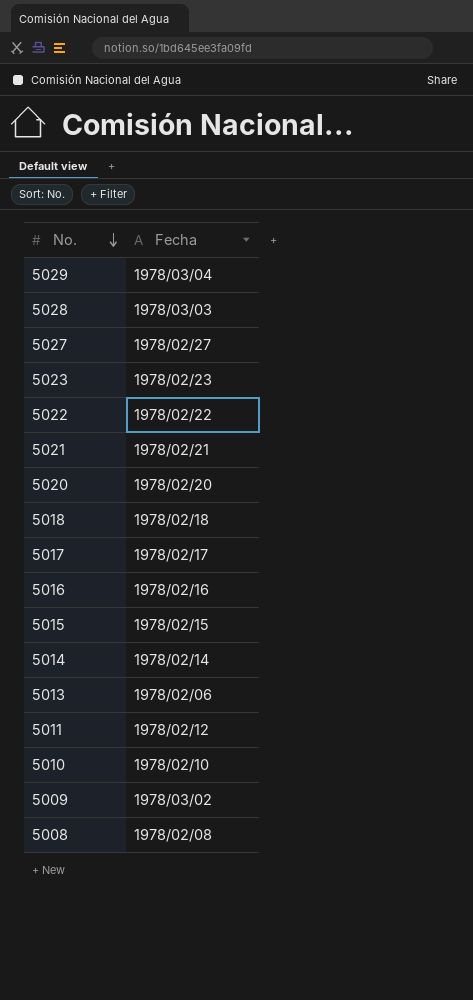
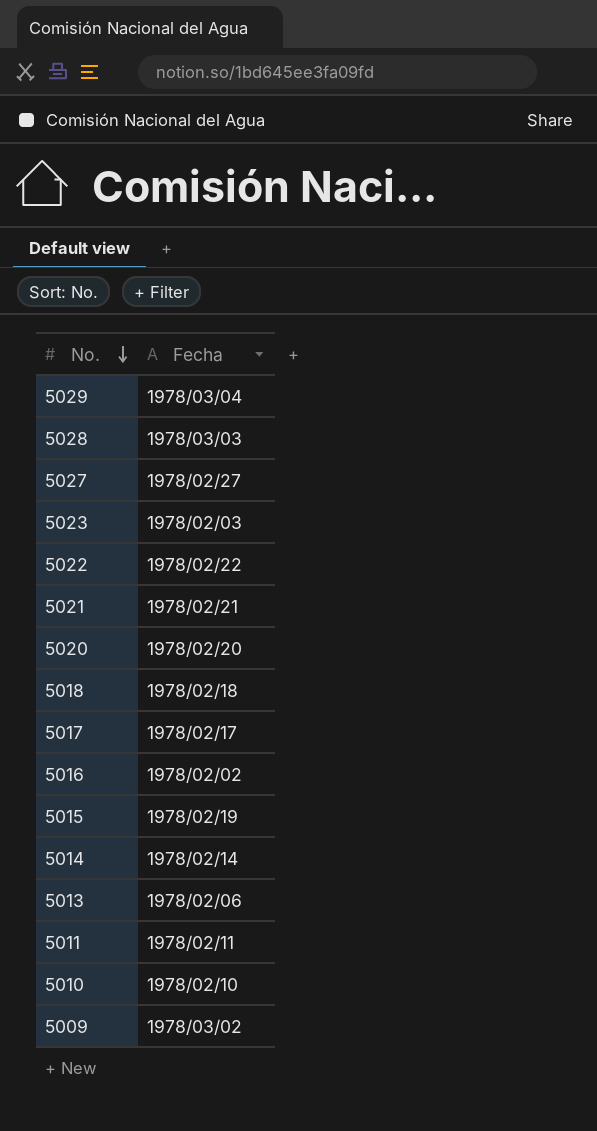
row 5008: 1978/02/08 -> none
5023 | Fecha: 1978/02/23 -> 1978/02/03
5016 | Fecha: 1978/02/16 -> 1978/02/02
5015 | Fecha: 1978/02/15 -> 1978/02/19
5011 | Fecha: 1978/02/12 -> 1978/02/11

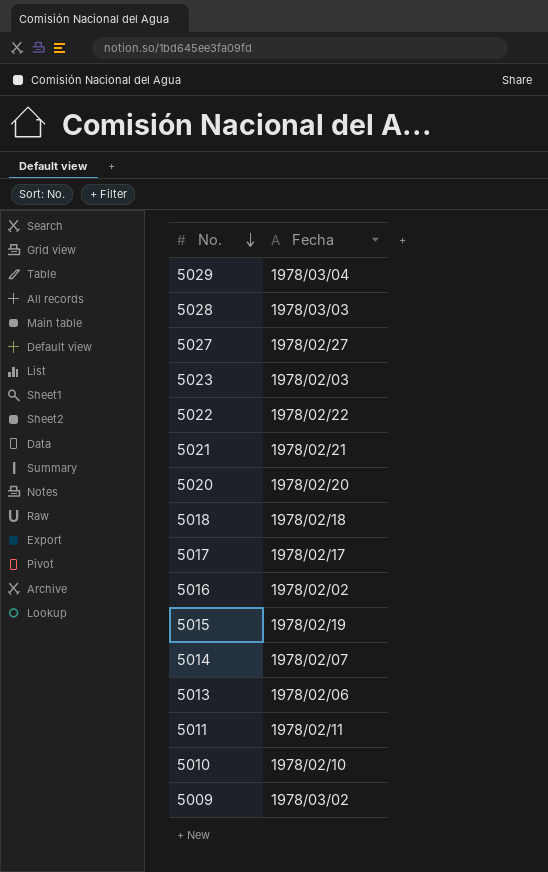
5014 | Fecha: 1978/02/14 -> 1978/02/07

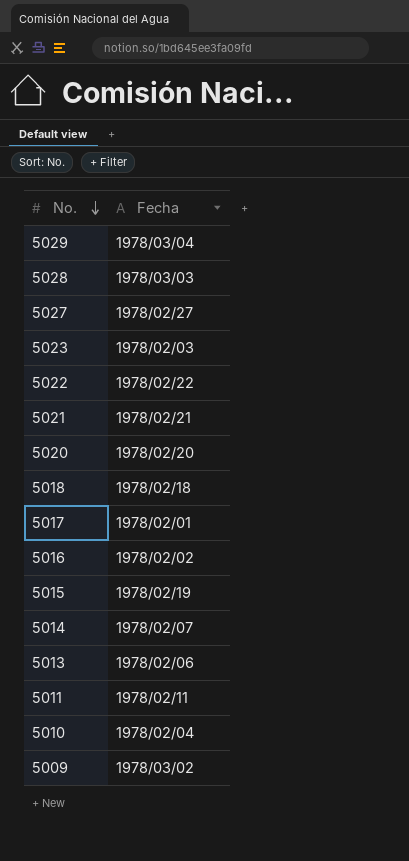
5017 | Fecha: 1978/02/17 -> 1978/02/01
5010 | Fecha: 1978/02/10 -> 1978/02/04

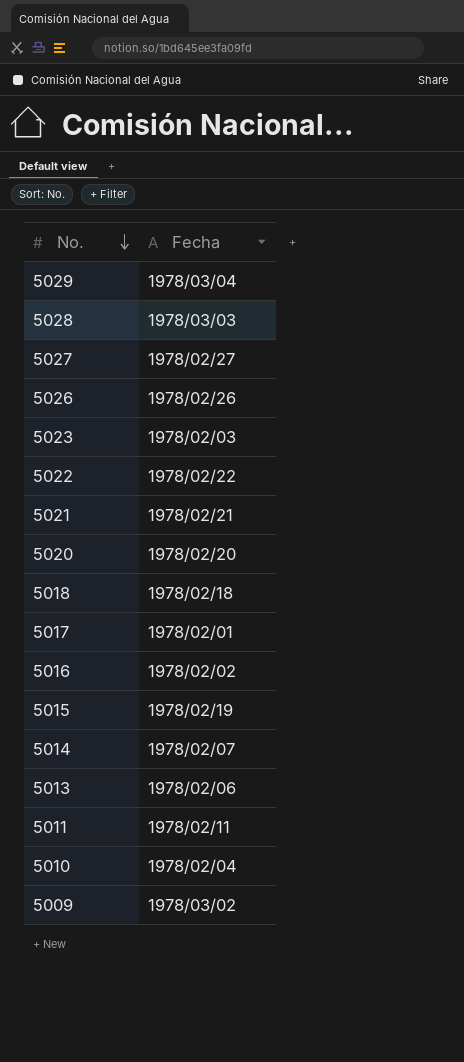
row 5026: none -> 1978/02/26

